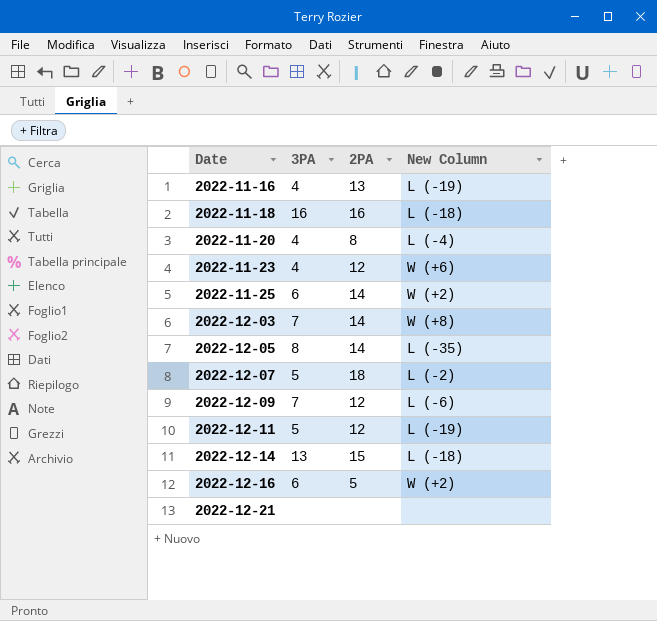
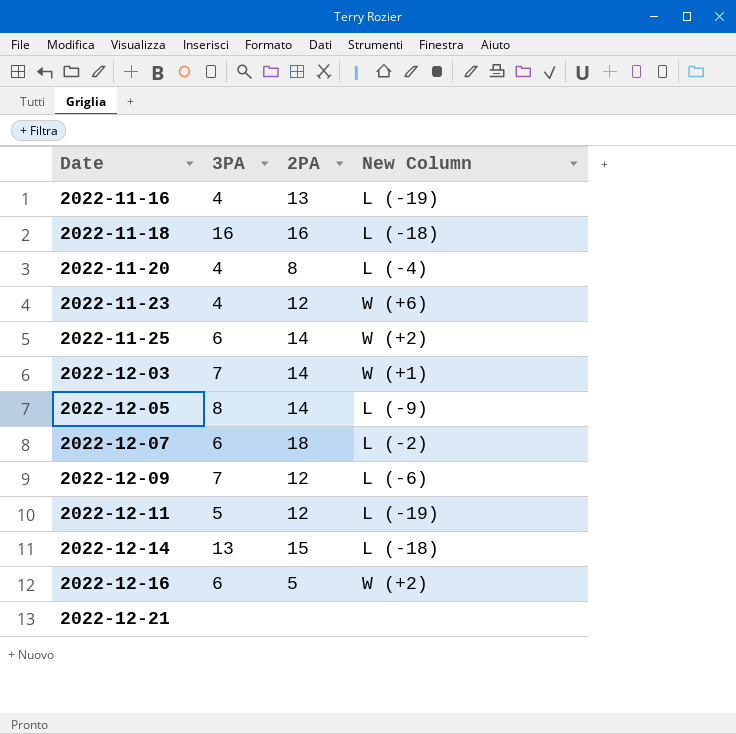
2022-12-03 | New Column: W (+8) -> W (+1)
2022-12-05 | New Column: L (-35) -> L (-9)
2022-12-07 | 3PA: 5 -> 6

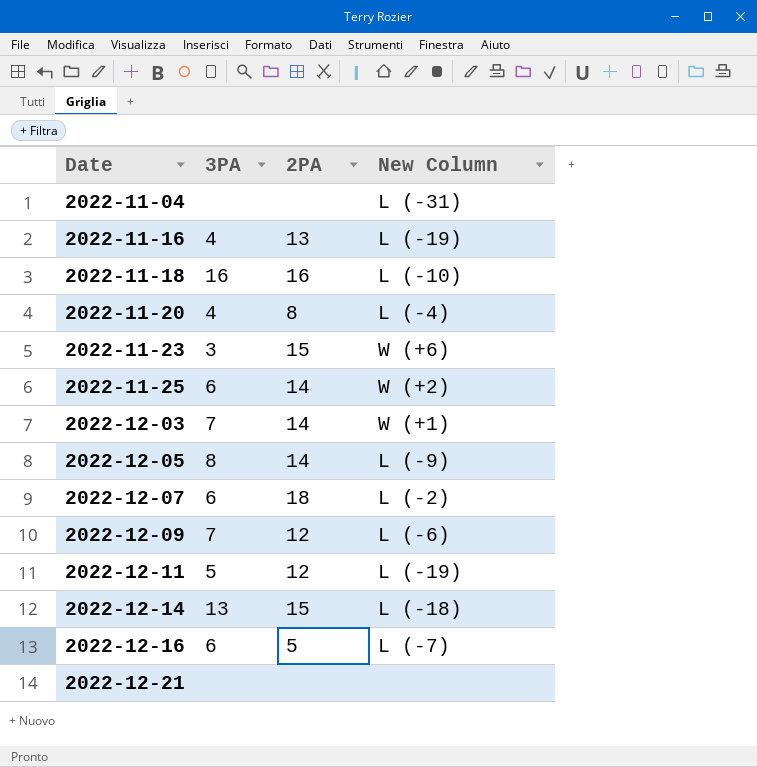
row 2022-11-04: none -> none | none | L (-31)
2022-11-18 | New Column: L (-18) -> L (-10)
2022-11-23 | 3PA: 4 -> 3
2022-11-23 | 2PA: 12 -> 15
2022-12-16 | New Column: W (+2) -> L (-7)

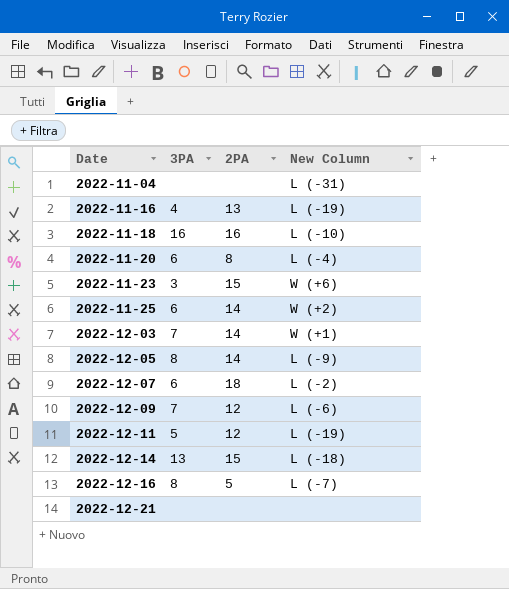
2022-11-20 | 3PA: 4 -> 6
2022-12-16 | 3PA: 6 -> 8

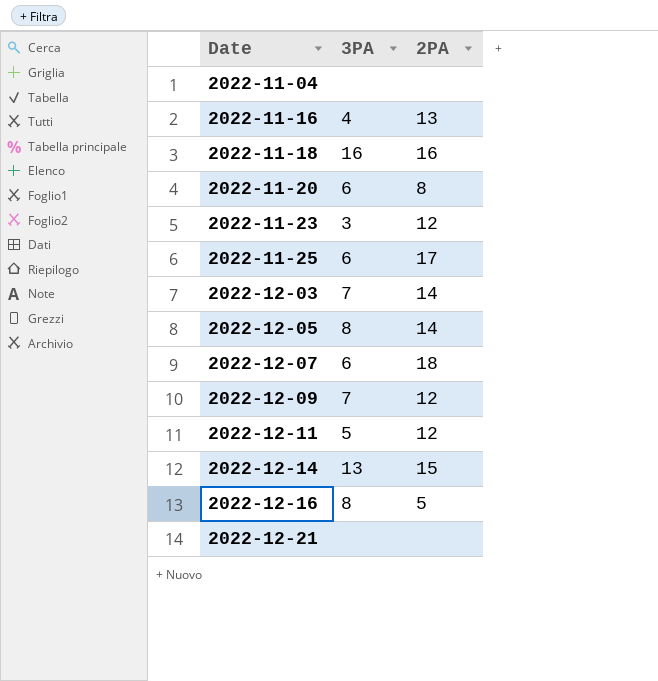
column New Column | position: 4 -> none
2022-11-23 | 2PA: 15 -> 12
2022-11-25 | 2PA: 14 -> 17

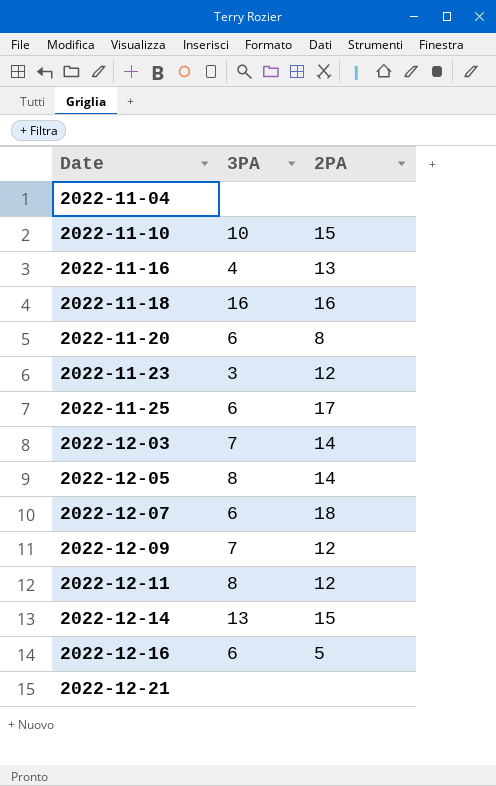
row 2022-11-10: none -> 10 | 15
2022-12-11 | 3PA: 5 -> 8
2022-12-16 | 3PA: 8 -> 6

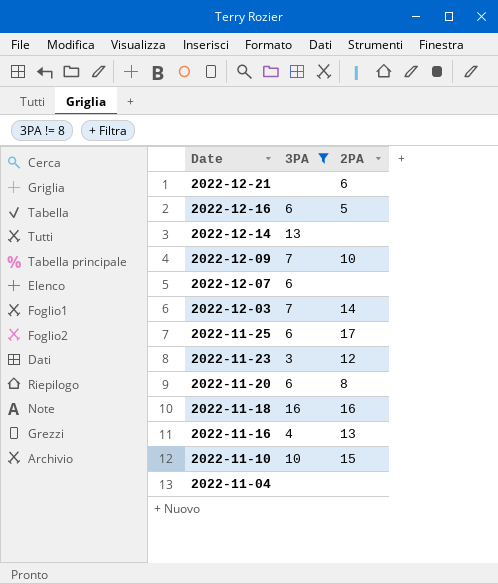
filter: none -> 3PA != 8
row order: Date ascending -> Date descending
2022-12-21 | 2PA: none -> 6
2022-12-14 | 2PA: 15 -> none
2022-12-09 | 2PA: 12 -> 10
2022-12-07 | 2PA: 18 -> none

